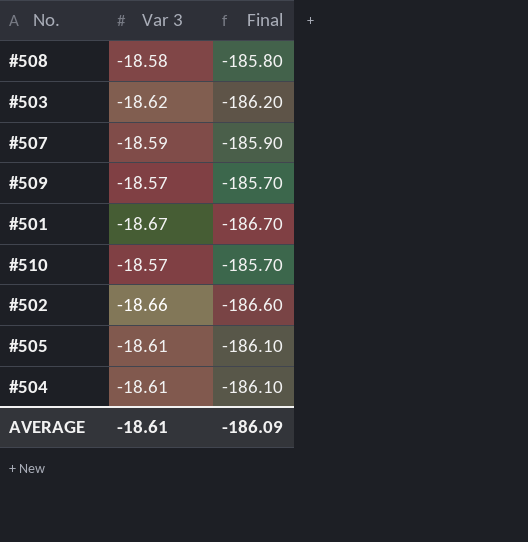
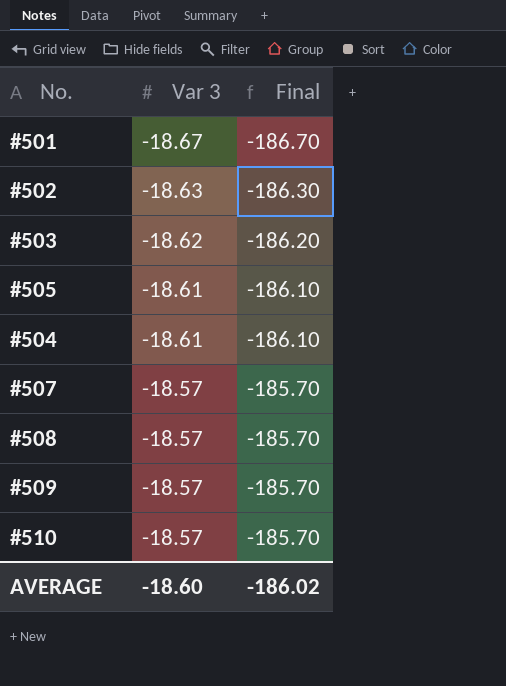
row order: none -> Var 3 ascending
#502 | Var 3: -18.66 -> -18.63
#502 | Final: -186.60 -> -186.30
#507 | Var 3: -18.59 -> -18.57
#507 | Final: -185.90 -> -185.70
#508 | Var 3: -18.58 -> -18.57
#508 | Final: -185.80 -> -185.70
AVERAGE | Var 3: -18.61 -> -18.60
AVERAGE | Final: -186.09 -> -186.02

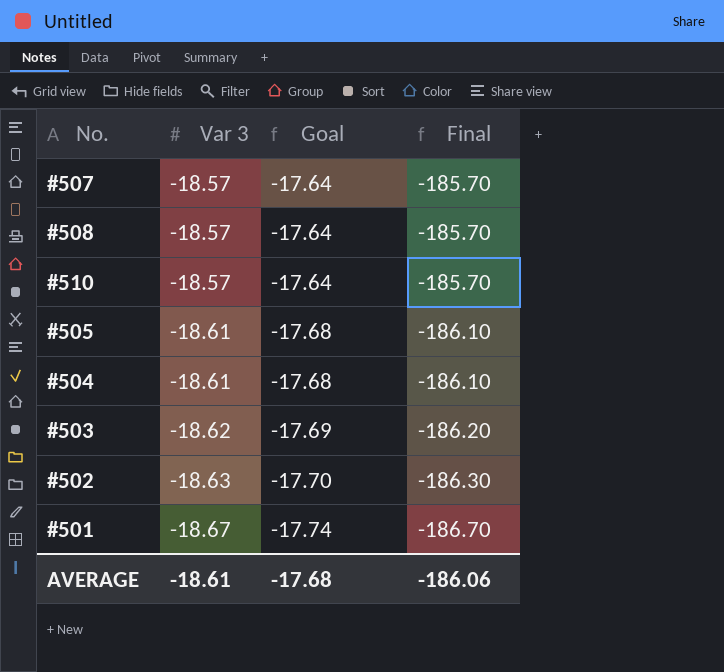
row order: Var 3 ascending -> Var 3 descending
column Goal | formula: none -> [Var 3] * 0.95
row #509: -18.57 | -185.70 -> none
AVERAGE | Var 3: -18.60 -> -18.61
AVERAGE | Final: -186.02 -> -186.06

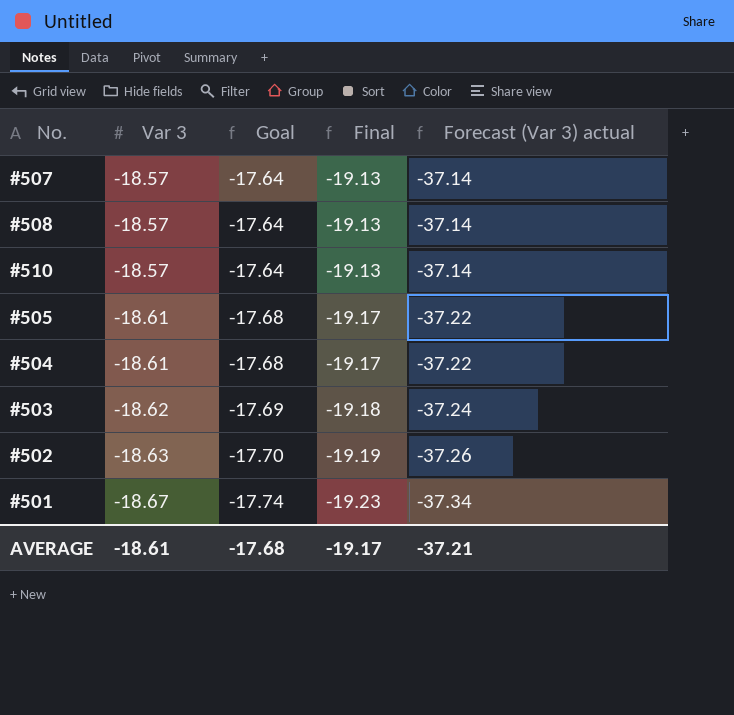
column Final | formula: [Var 3] * 10 -> [Var 3] * 1.03
column Forecast (Var 3) actual | formula: none -> [Var 3] * 2
AVERAGE | Final: -186.06 -> -19.17

